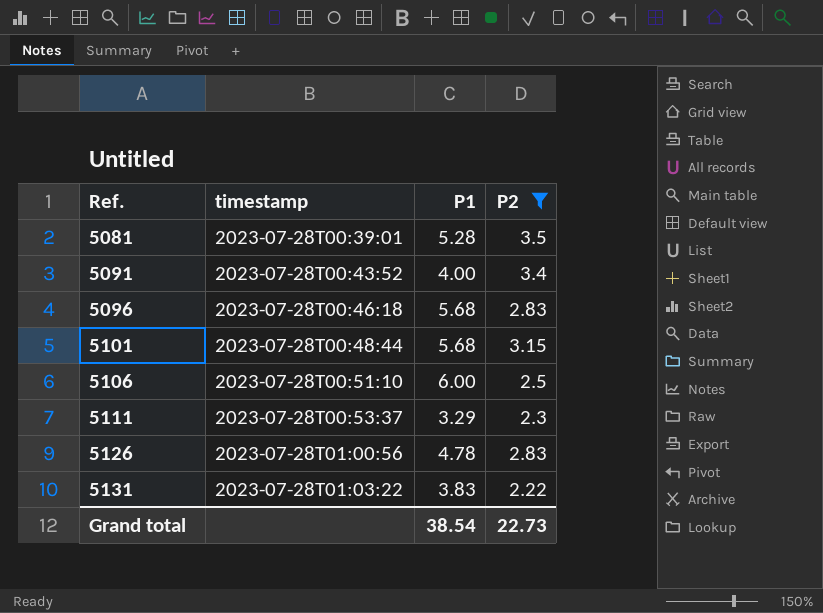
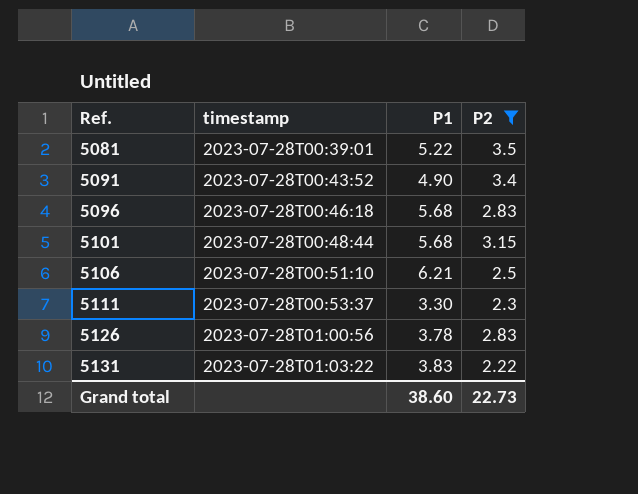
5081 | P1: 5.28 -> 5.22
5091 | P1: 4.00 -> 4.90
5106 | P1: 6.00 -> 6.21
5111 | P1: 3.29 -> 3.30
5126 | P1: 4.78 -> 3.78
Grand total | P1: 38.54 -> 38.60

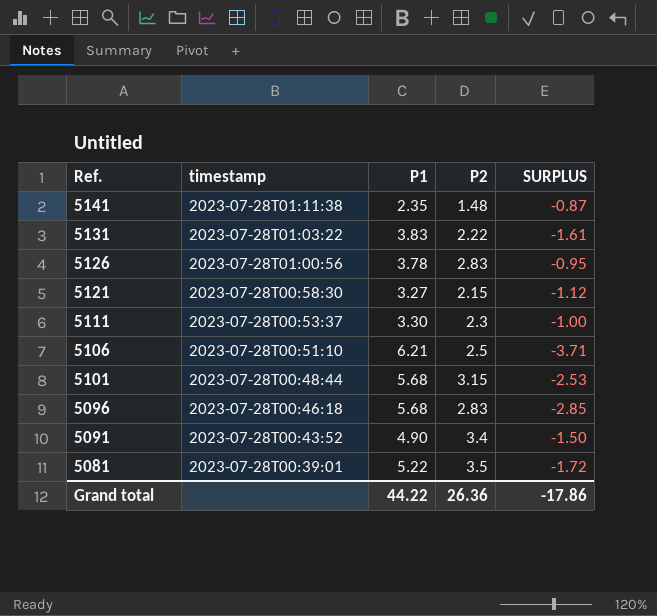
filter: P2 >= 2.22 -> none
row order: Ref. ascending -> Ref. descending
column SURPLUS | formula: none -> [P2] - [P1]
Grand total | P1: 38.60 -> 44.22
Grand total | P2: 22.73 -> 26.36

